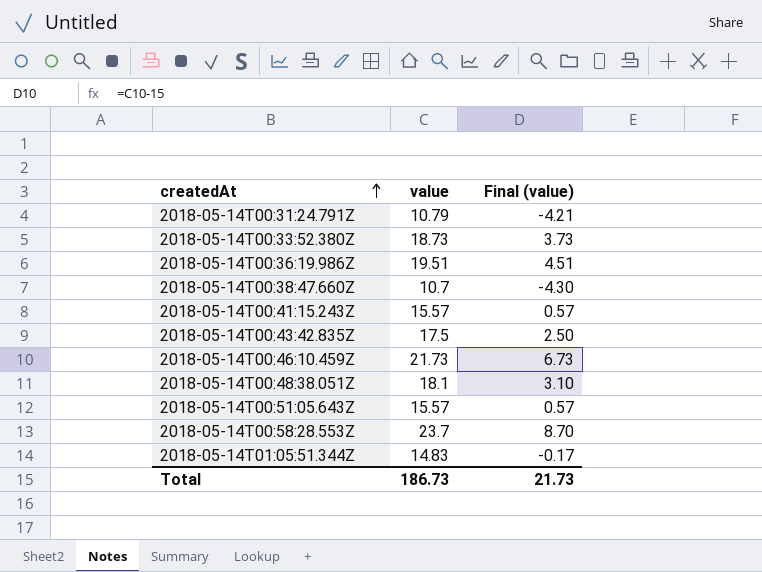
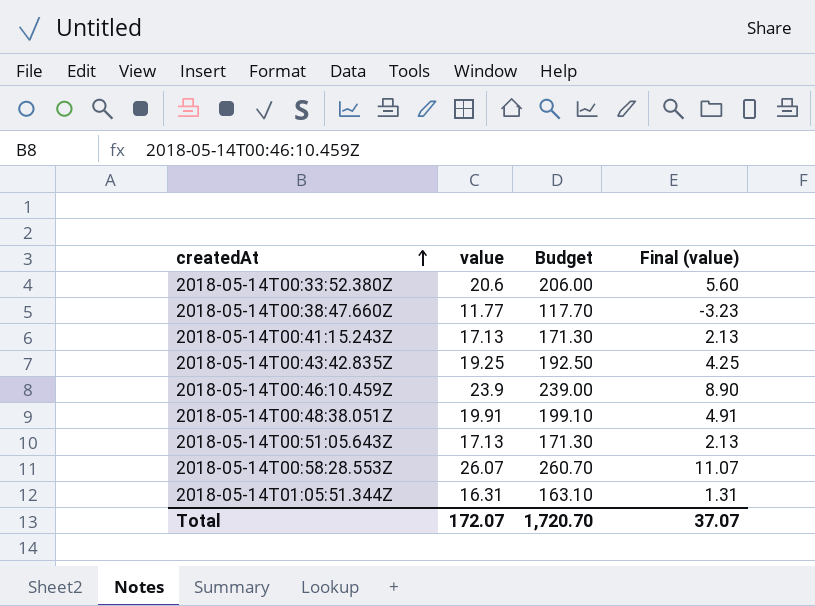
column Budget | formula: none -> [value] * 10
row 2018-05-14T00:31:24.791Z: 10.79 | -4.21 -> none
row 2018-05-14T00:36:19.986Z: 19.51 | 4.51 -> none
2018-05-14T00:33:52.380Z | value: 18.73 -> 20.6
2018-05-14T00:33:52.380Z | Final (value): 3.73 -> 5.60
2018-05-14T00:38:47.660Z | value: 10.7 -> 11.77
2018-05-14T00:38:47.660Z | Final (value): -4.30 -> -3.23
2018-05-14T00:41:15.243Z | value: 15.57 -> 17.13
2018-05-14T00:41:15.243Z | Final (value): 0.57 -> 2.13
2018-05-14T00:43:42.835Z | value: 17.5 -> 19.25
2018-05-14T00:43:42.835Z | Final (value): 2.50 -> 4.25
2018-05-14T00:46:10.459Z | value: 21.73 -> 23.9
2018-05-14T00:46:10.459Z | Final (value): 6.73 -> 8.90
2018-05-14T00:48:38.051Z | value: 18.1 -> 19.91
2018-05-14T00:48:38.051Z | Final (value): 3.10 -> 4.91
2018-05-14T00:51:05.643Z | value: 15.57 -> 17.13
2018-05-14T00:51:05.643Z | Final (value): 0.57 -> 2.13
2018-05-14T00:58:28.553Z | value: 23.7 -> 26.07
2018-05-14T00:58:28.553Z | Final (value): 8.70 -> 11.07
2018-05-14T01:05:51.344Z | value: 14.83 -> 16.31
2018-05-14T01:05:51.344Z | Final (value): -0.17 -> 1.31
Total | value: 186.73 -> 172.07
Total | Final (value): 21.73 -> 37.07

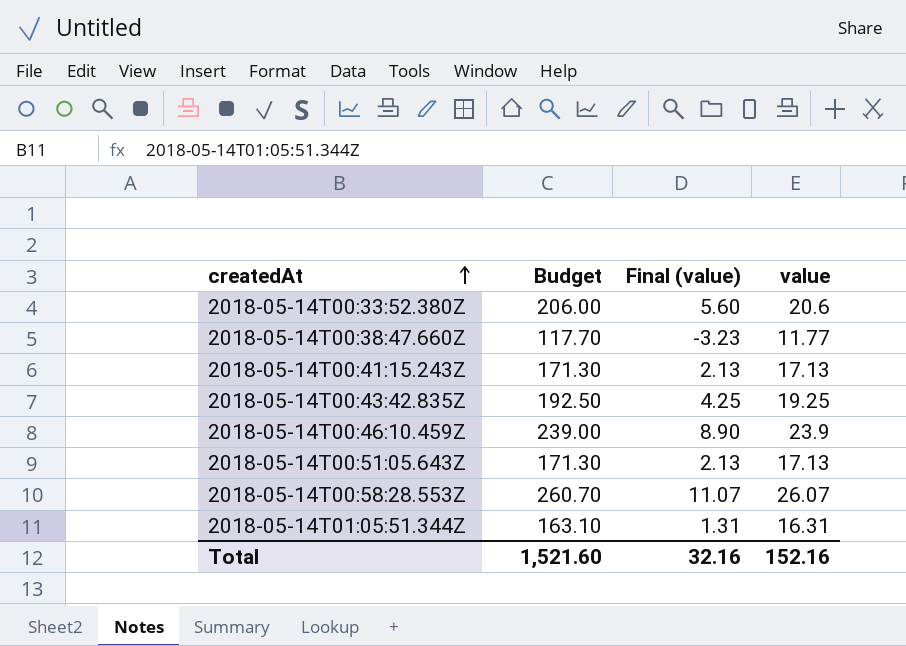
column value | position: 2 -> 4
row 2018-05-14T00:48:38.051Z: 19.91 | 199.10 | 4.91 -> none
Total | Budget: 1,720.70 -> 1,521.60
Total | Final (value): 37.07 -> 32.16
Total | value: 172.07 -> 152.16

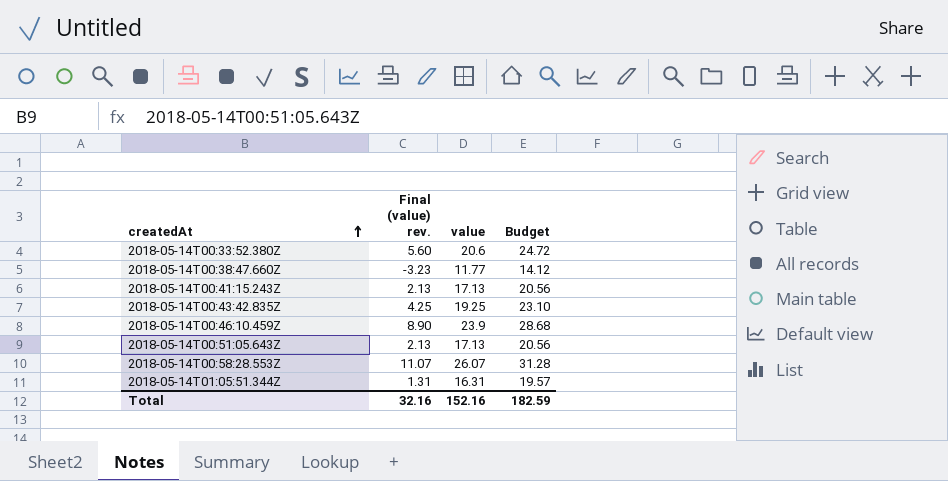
column name: Final (value) -> Final (value) rev.
column Budget | formula: [value] * 10 -> [value] * 1.2
column Budget | position: 2 -> 4
Total | Budget: 1,521.60 -> 182.59

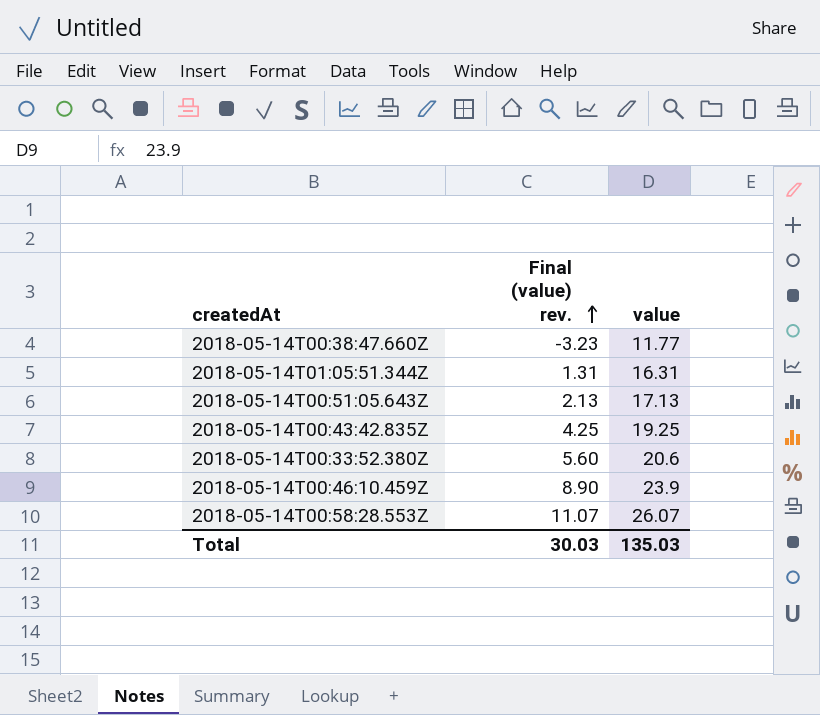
row order: createdAt ascending -> Final (value) rev. ascending
column Budget | formula: [value] * 1.2 -> none
row 2018-05-14T00:41:15.243Z: 2.13 | 17.13 | 20.56 -> none
Total | Final (value) rev.: 32.16 -> 30.03
Total | value: 152.16 -> 135.03

